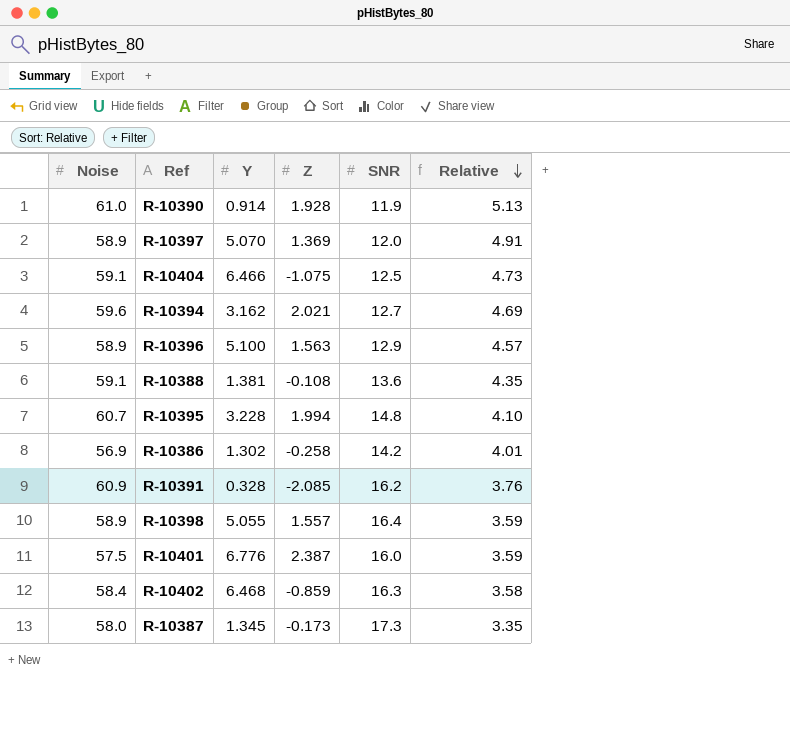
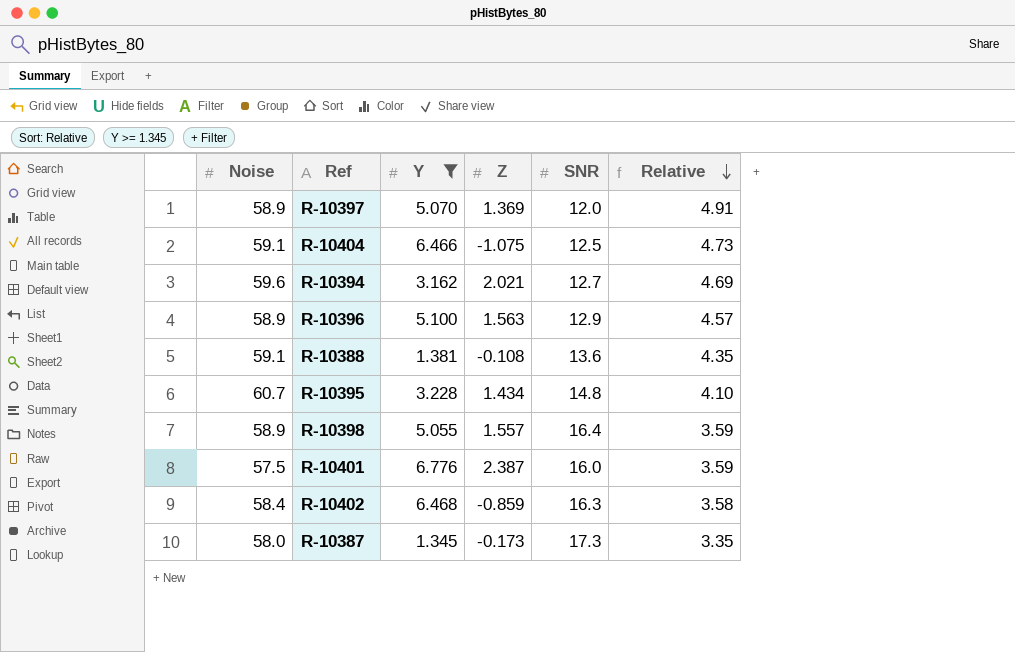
filter: none -> Y >= 1.345
R-10395 | Z: 1.994 -> 1.434

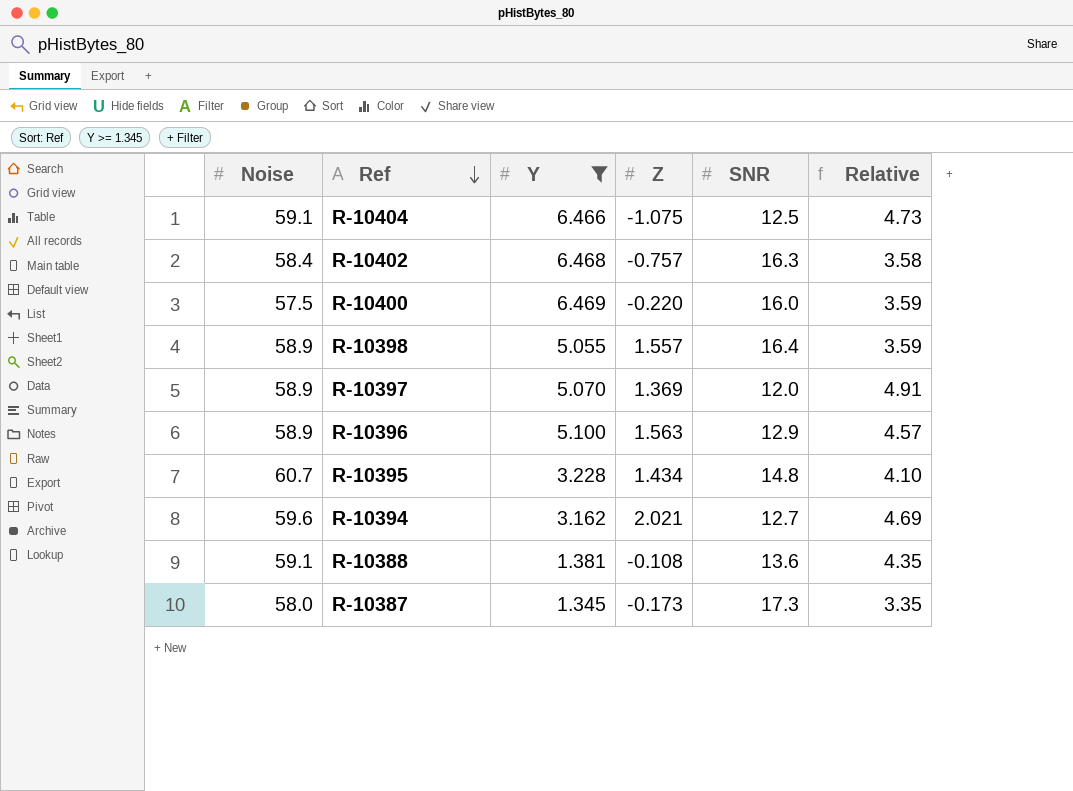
row order: Relative descending -> Ref descending
row R-10401: 57.5 | 6.776 | 2.387 | 16.0 | 3.59 -> none
R-10402 | Z: -0.859 -> -0.757
row R-10400: none -> 57.5 | 6.469 | -0.220 | 16.0 | 3.59

